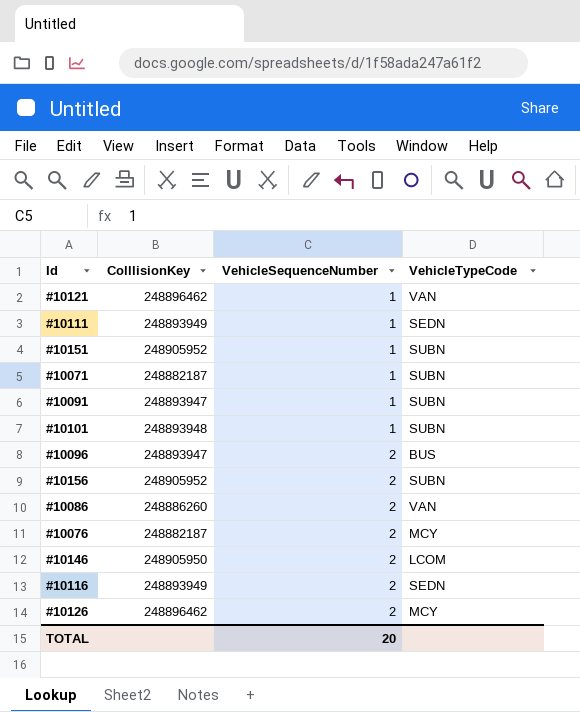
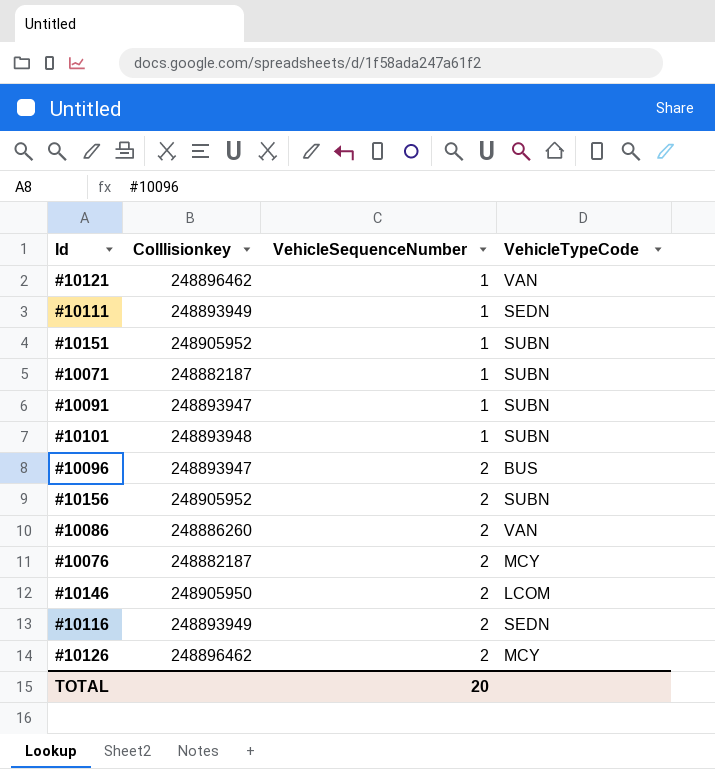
column name: ColllisionKey -> Colllisionkey

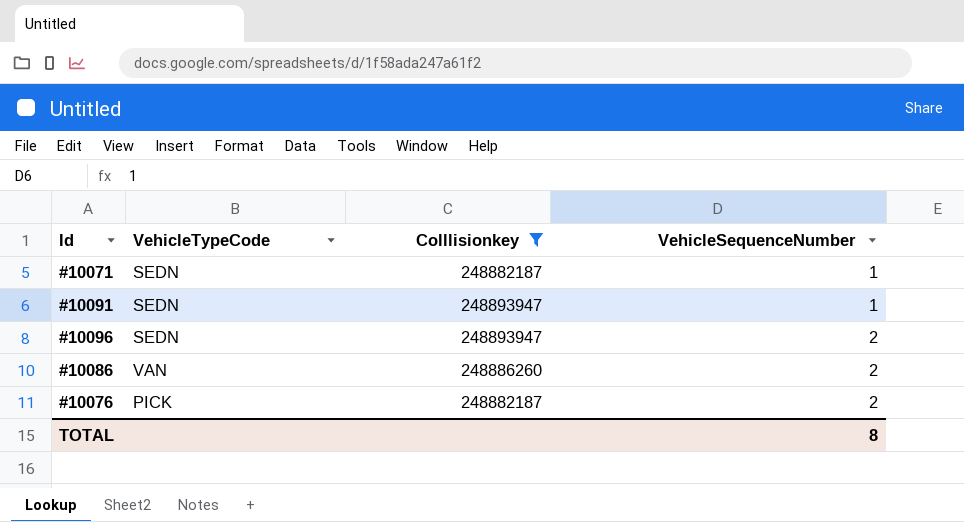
filter: none -> Colllisionkey <= 248893947
column VehicleTypeCode | position: 4 -> 2
#10071 | VehicleTypeCode: SUBN -> SEDN
#10091 | VehicleTypeCode: SUBN -> SEDN
#10096 | VehicleTypeCode: BUS -> SEDN
#10076 | VehicleTypeCode: MCY -> PICK
TOTAL | VehicleSequenceNumber: 20 -> 8

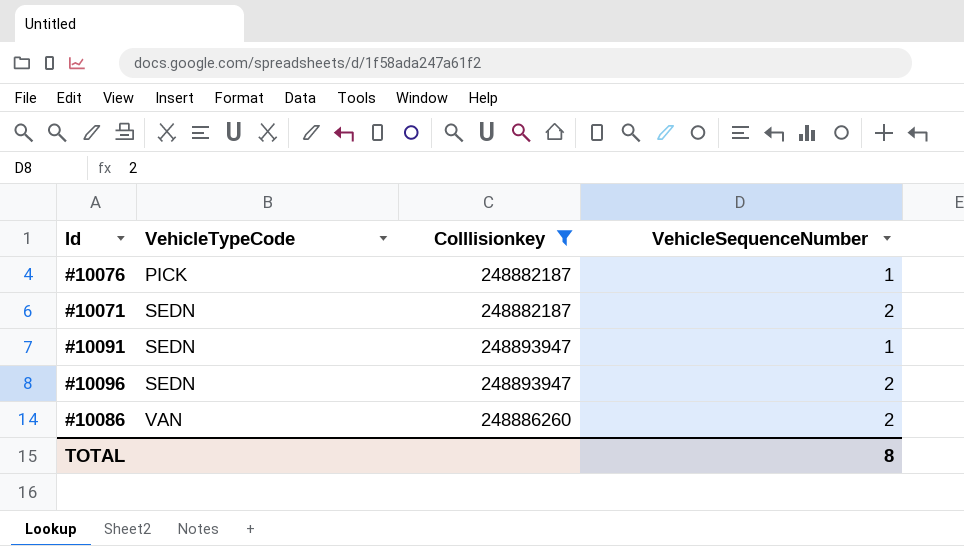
row order: VehicleSequenceNumber ascending -> VehicleTypeCode ascending
#10076 | VehicleSequenceNumber: 2 -> 1
#10071 | VehicleSequenceNumber: 1 -> 2

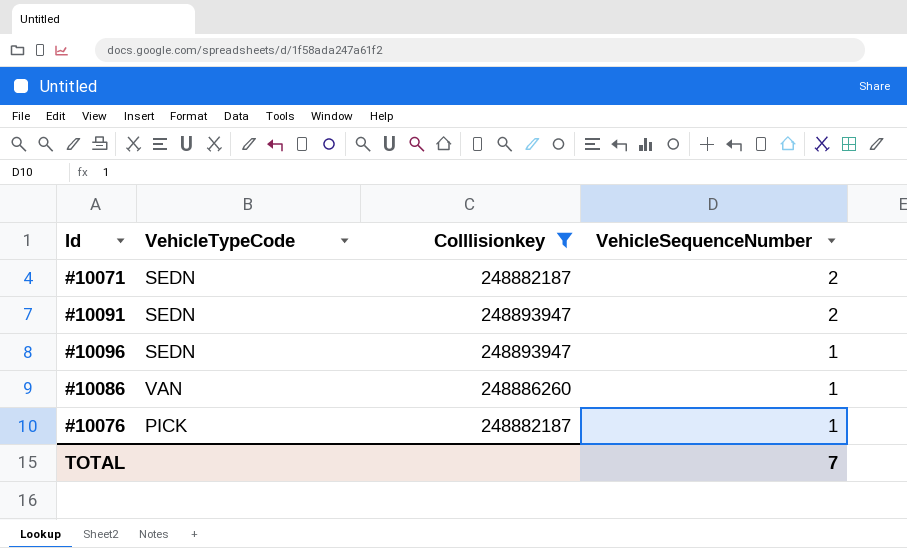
row order: VehicleTypeCode ascending -> VehicleSequenceNumber descending
#10091 | VehicleSequenceNumber: 1 -> 2
#10096 | VehicleSequenceNumber: 2 -> 1
#10086 | VehicleSequenceNumber: 2 -> 1
TOTAL | VehicleSequenceNumber: 8 -> 7

